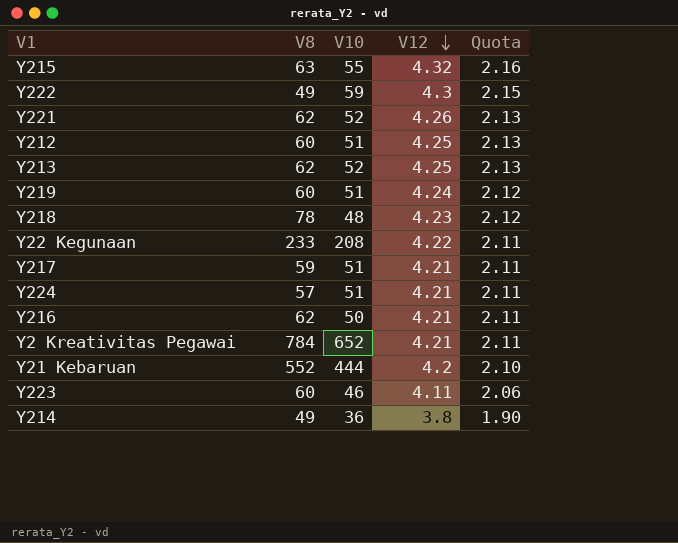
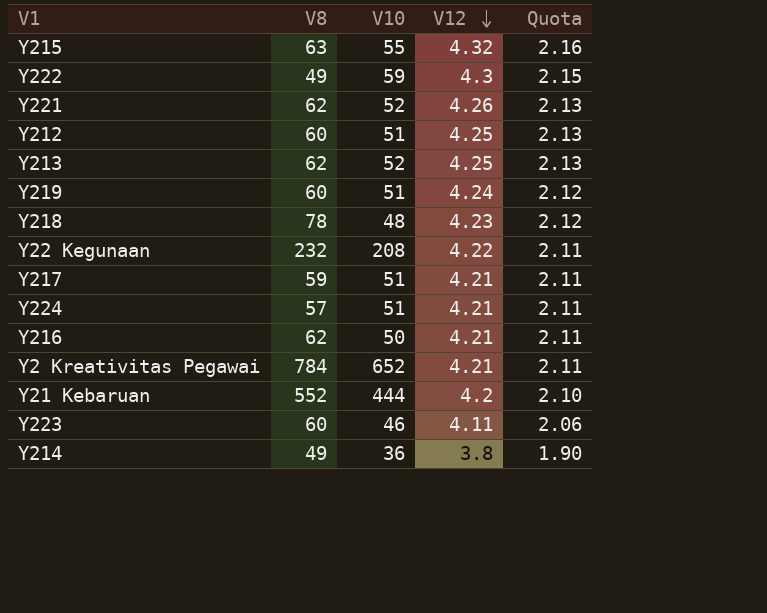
Y22 Kegunaan | V8: 233 -> 232

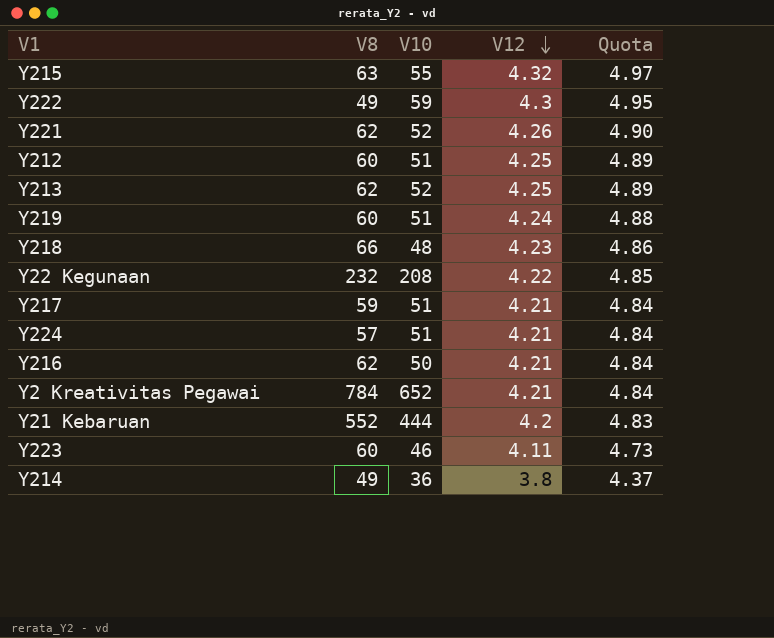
column Quota | formula: [V12] * 0.5 -> [V12] * 1.15
Y218 | V8: 78 -> 66

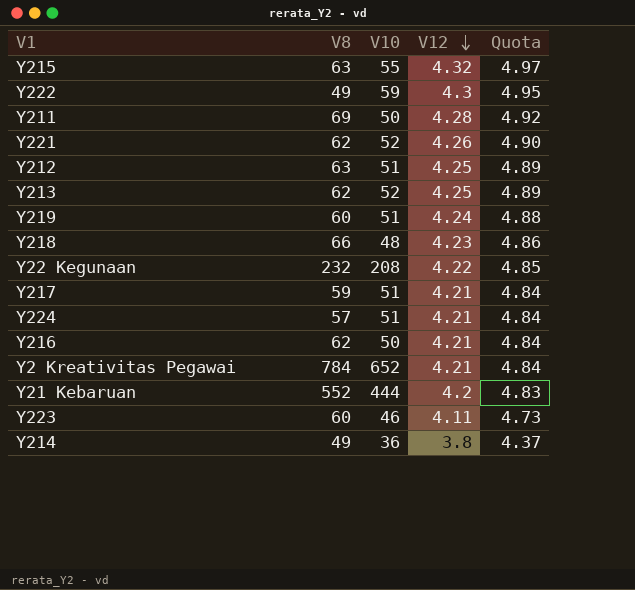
row Y211: none -> 69 | 50 | 4.28 | 4.92
Y212 | V8: 60 -> 63

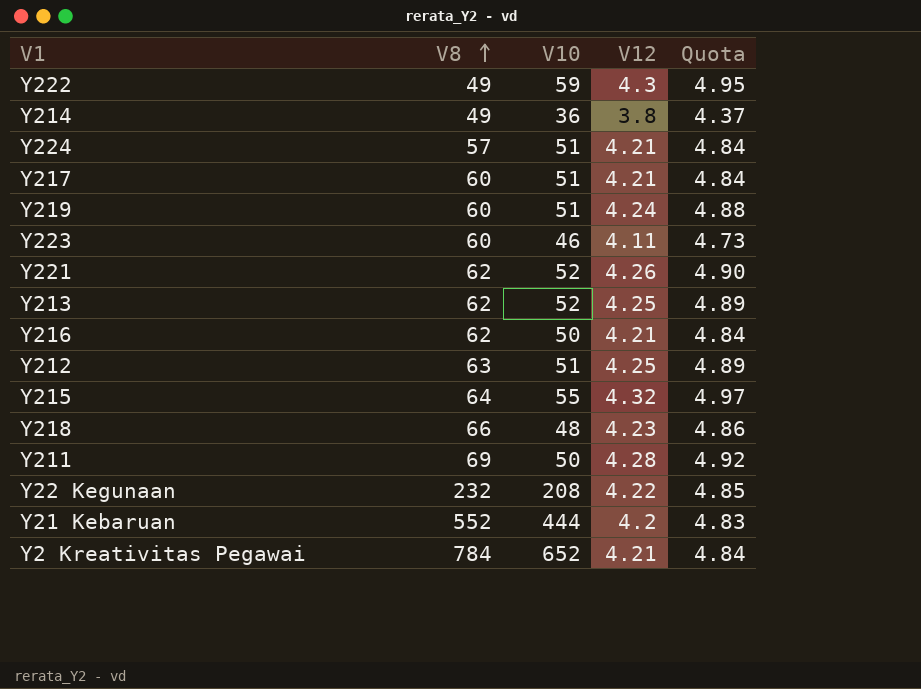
row order: V12 descending -> V8 ascending
Y217 | V8: 59 -> 60
Y215 | V8: 63 -> 64

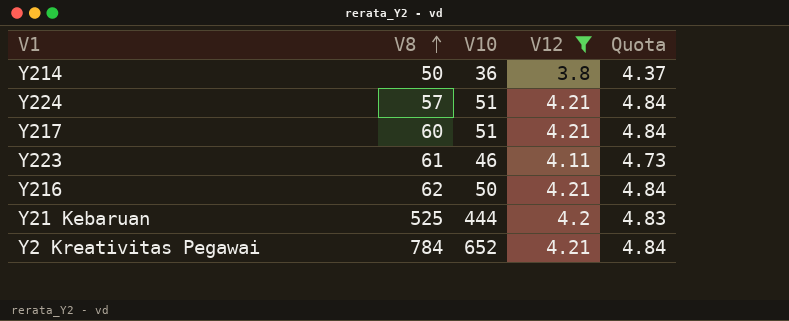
filter: none -> V12 <= 4.21
Y214 | V8: 49 -> 50
Y223 | V8: 60 -> 61
Y21 Kebaruan | V8: 552 -> 525

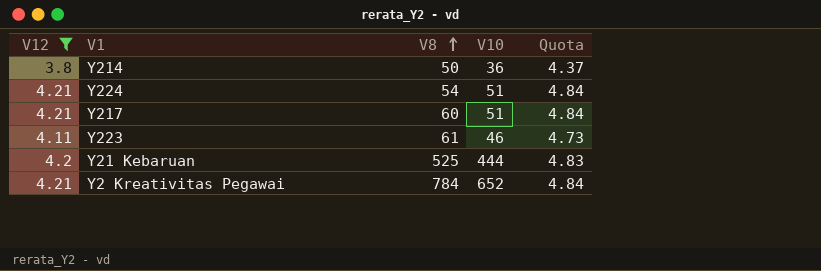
column V12 | position: 4 -> 1
row Y216: 62 | 50 | 4.21 | 4.84 -> none
Y224 | V8: 57 -> 54

